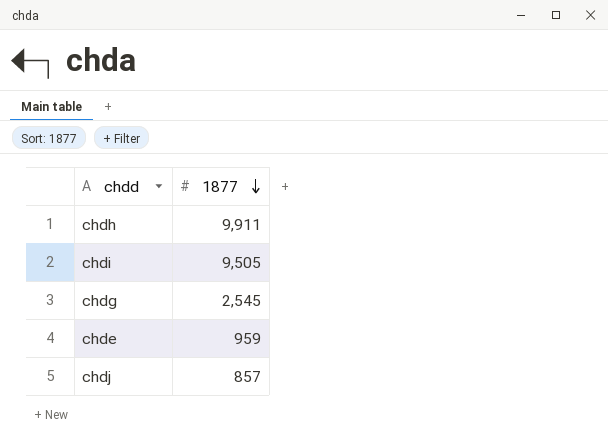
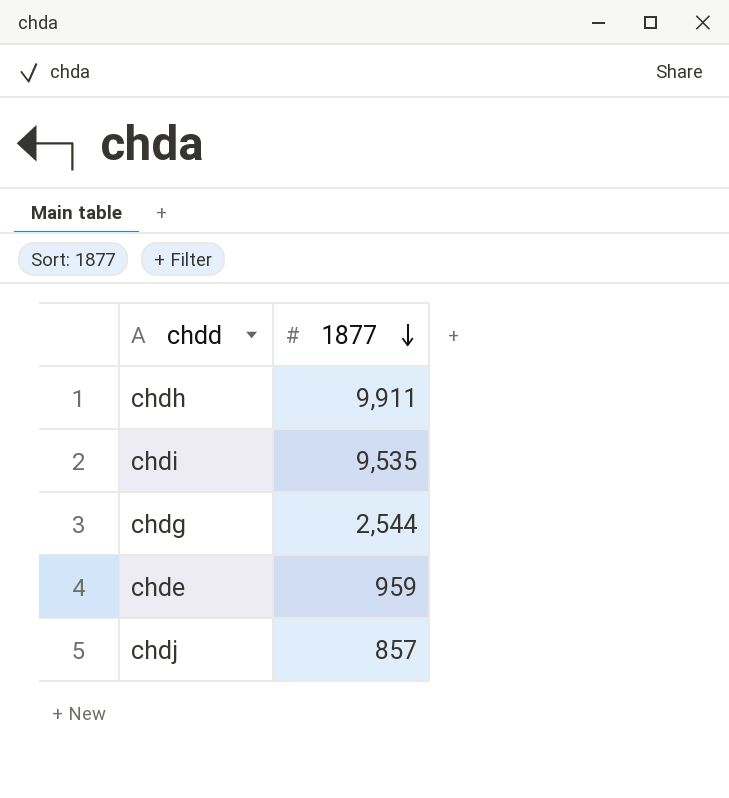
chdi | 1877: 9,505 -> 9,535
chdg | 1877: 2,545 -> 2,544

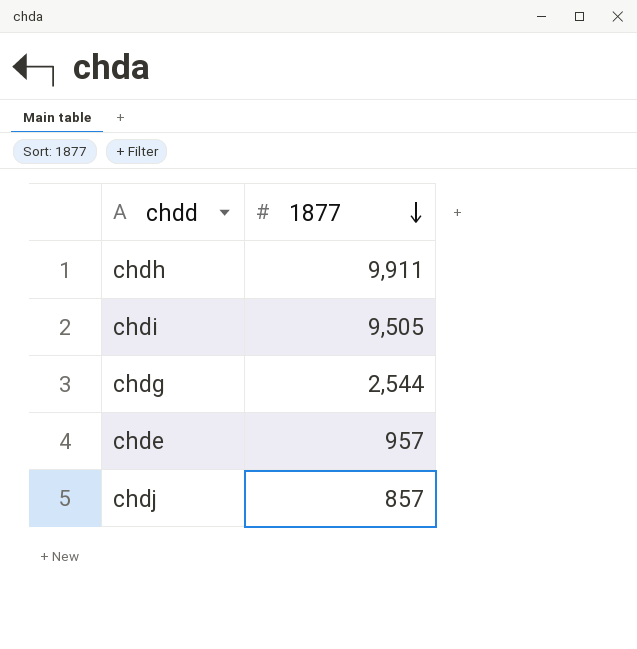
chdi | 1877: 9,535 -> 9,505
chde | 1877: 959 -> 957

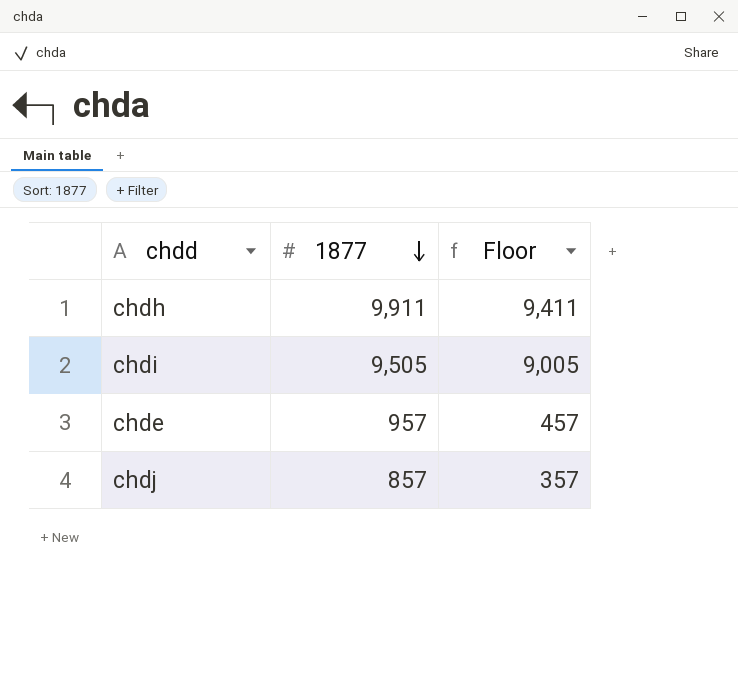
column Floor | formula: none -> [1877] - 500
row chdg: 2,544 -> none

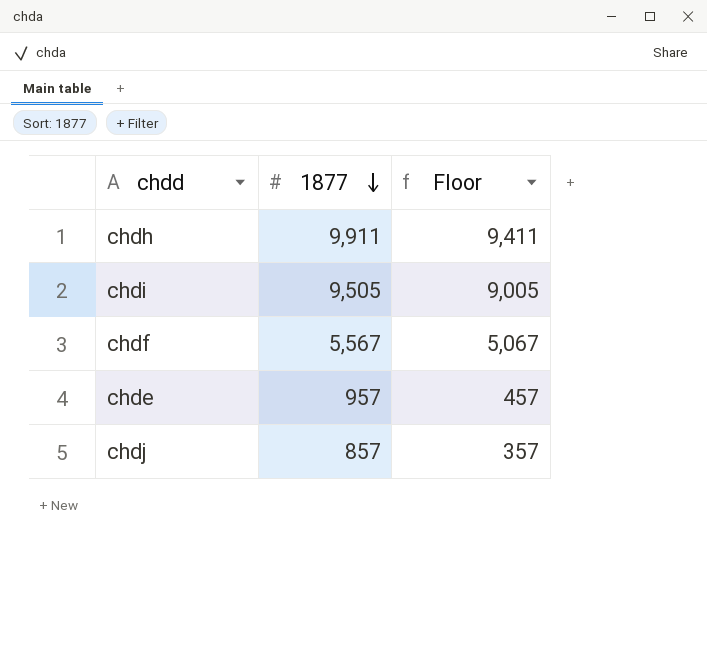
row chdf: none -> 5,567 | 5,067

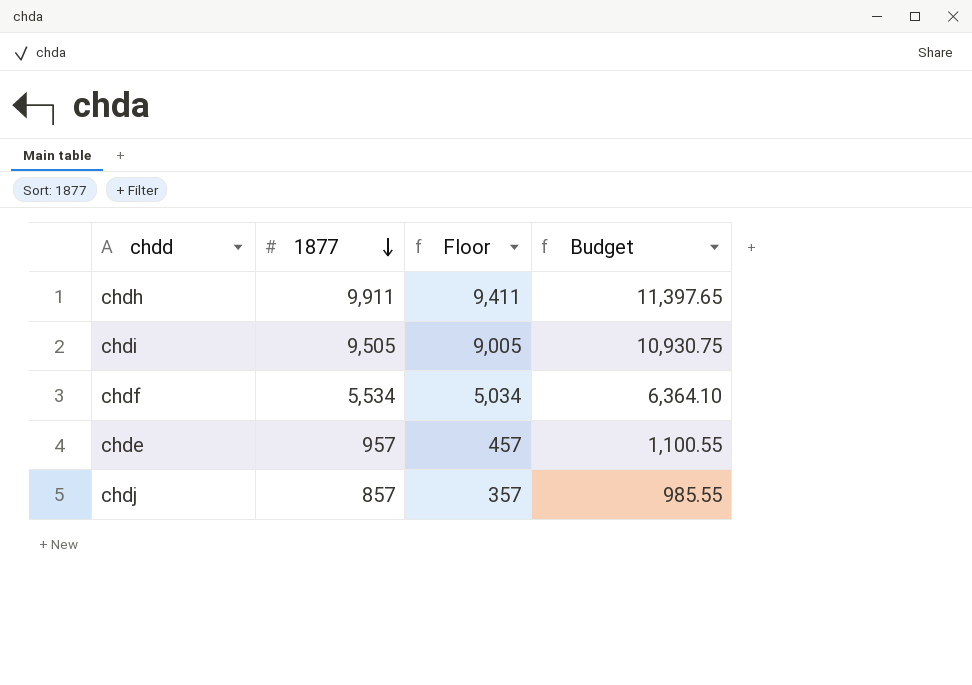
column Budget | formula: none -> [1877] * 1.15
chdf | 1877: 5,567 -> 5,534
chdf | Floor: 5,067 -> 5,034

